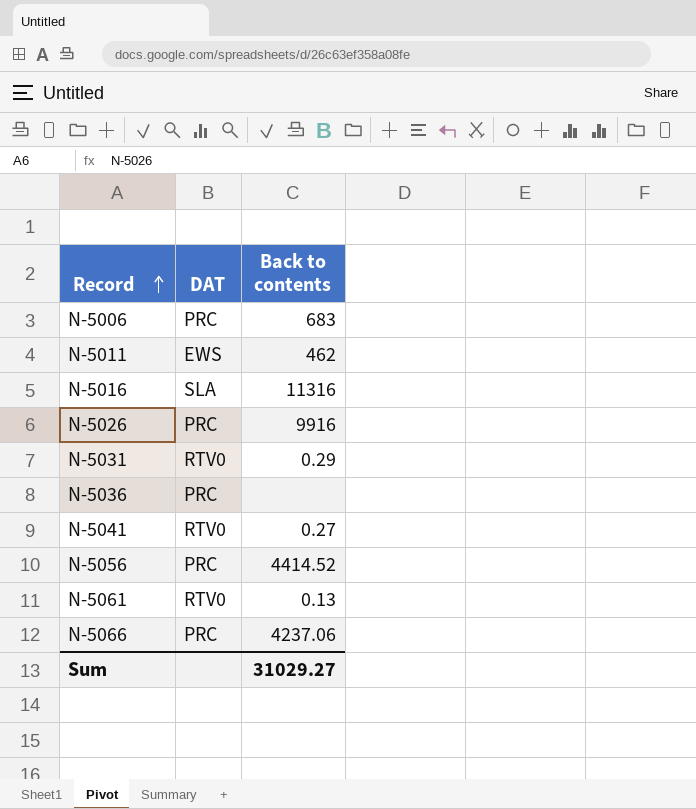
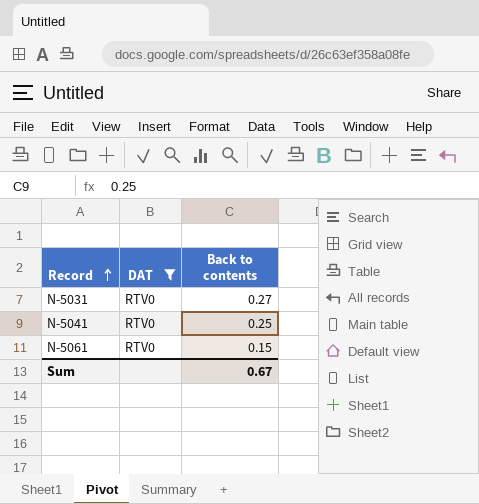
filter: none -> DAT = RTV0
N-5031 | Back to contents: 0.29 -> 0.27
N-5041 | Back to contents: 0.27 -> 0.25
N-5061 | Back to contents: 0.13 -> 0.15
Sum | Back to contents: 31029.27 -> 0.67

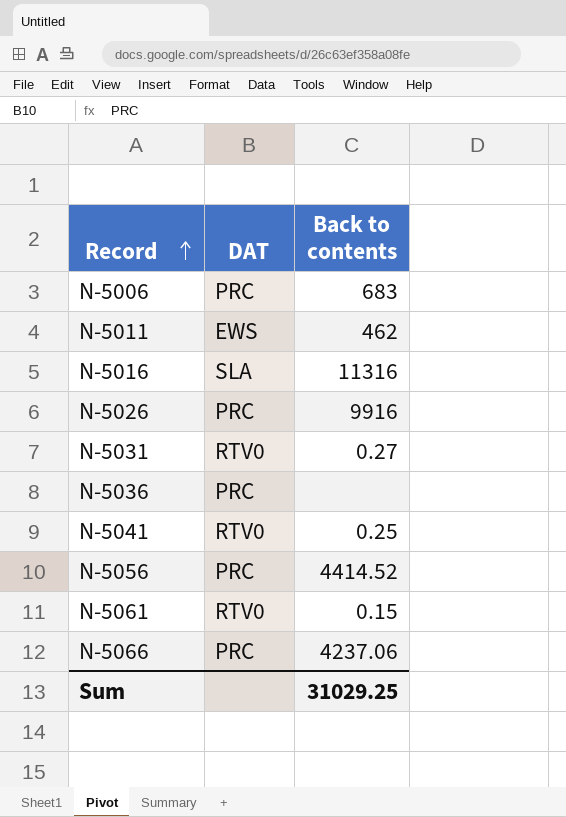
filter: DAT = RTV0 -> none
Sum | Back to contents: 0.67 -> 31029.25

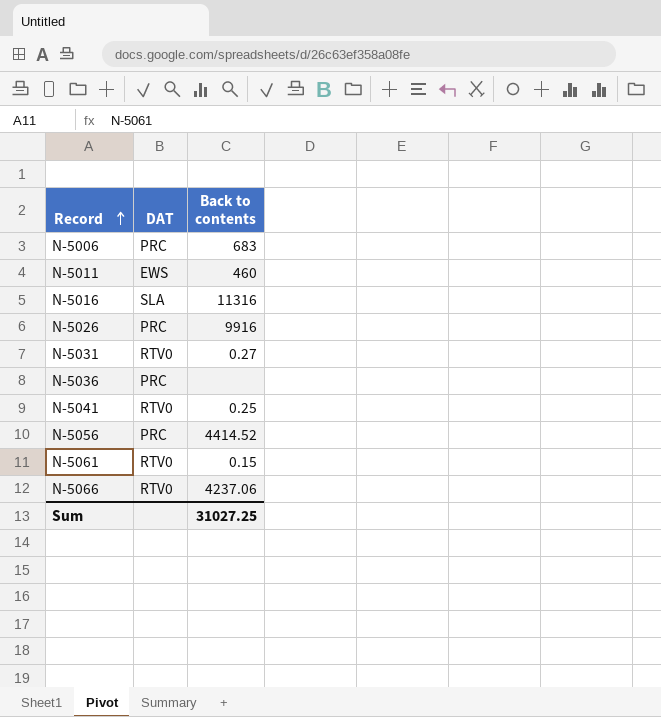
N-5011 | Back to contents: 462 -> 460
N-5066 | DAT: PRC -> RTV0
Sum | Back to contents: 31029.25 -> 31027.25

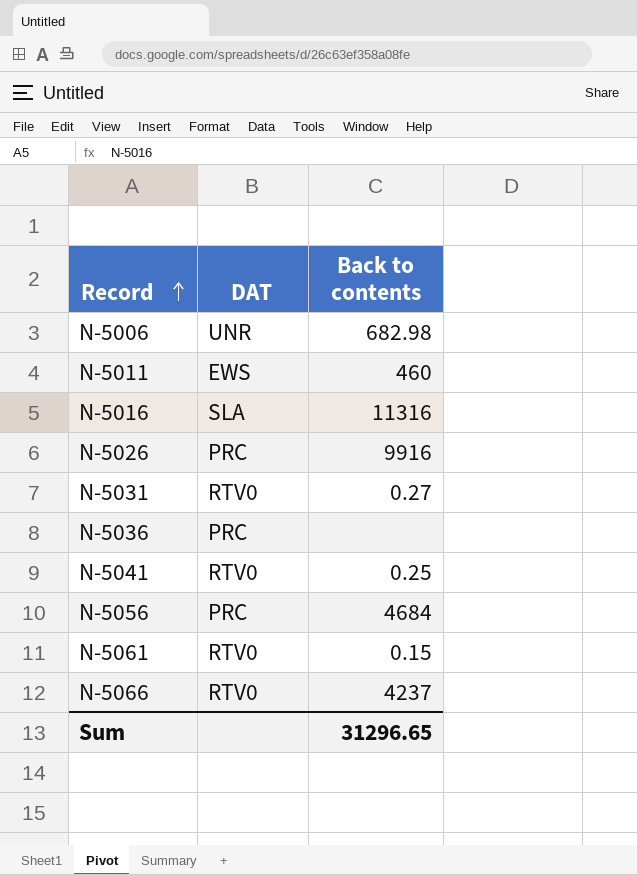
N-5006 | DAT: PRC -> UNR
N-5006 | Back to contents: 683 -> 682.98
N-5056 | Back to contents: 4414.52 -> 4684
N-5066 | Back to contents: 4237.06 -> 4237
Sum | Back to contents: 31027.25 -> 31296.65

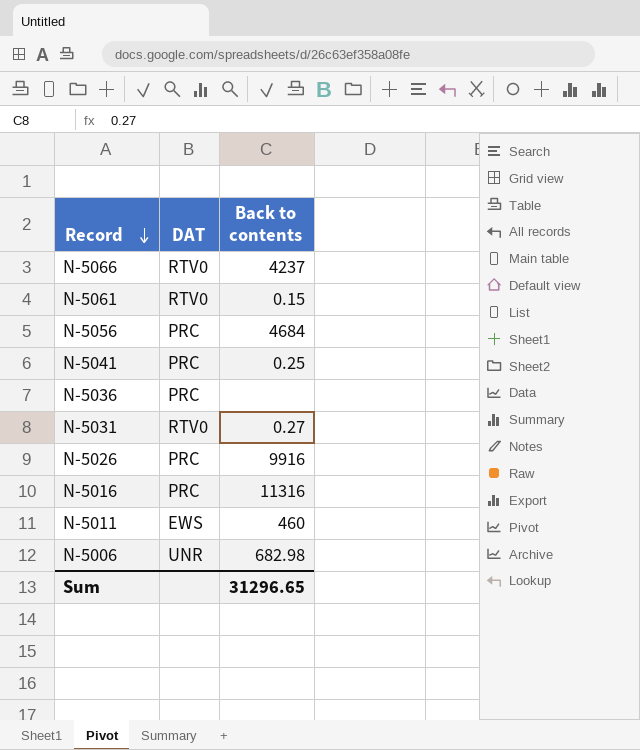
row order: Record ascending -> Record descending
N-5041 | DAT: RTV0 -> PRC
N-5016 | DAT: SLA -> PRC

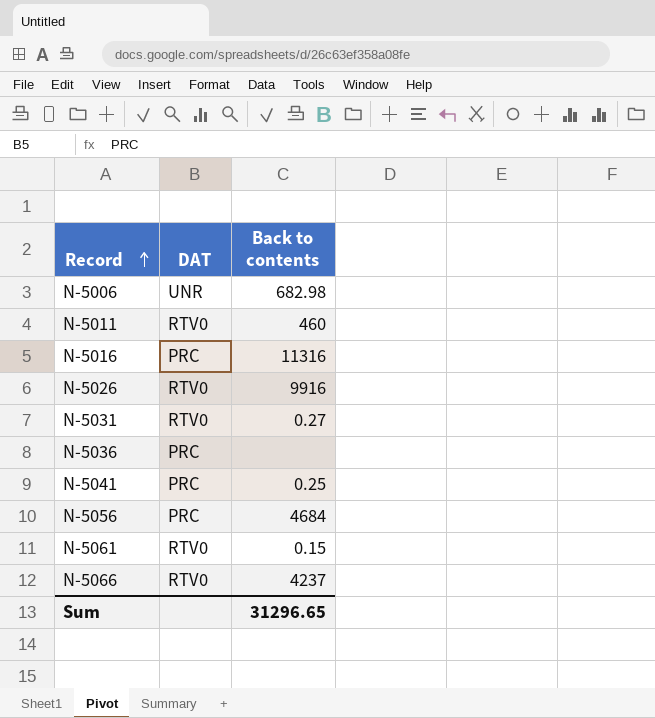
row order: Record descending -> Record ascending
N-5011 | DAT: EWS -> RTV0
N-5026 | DAT: PRC -> RTV0

